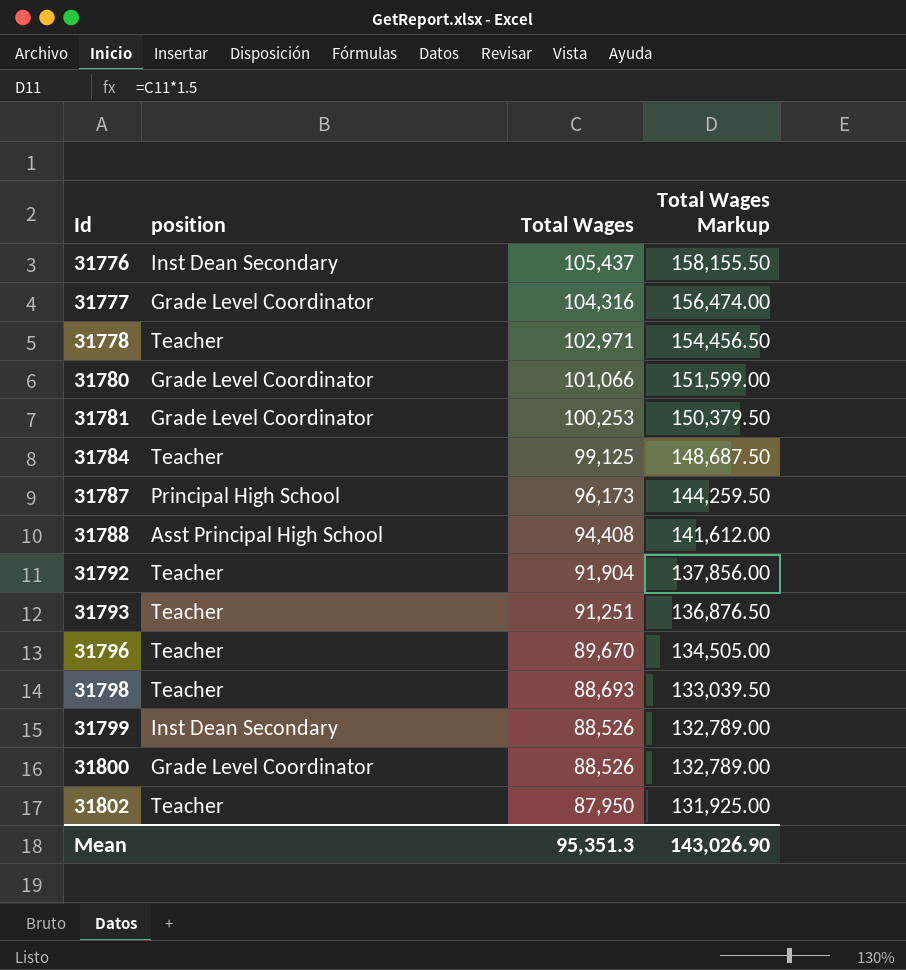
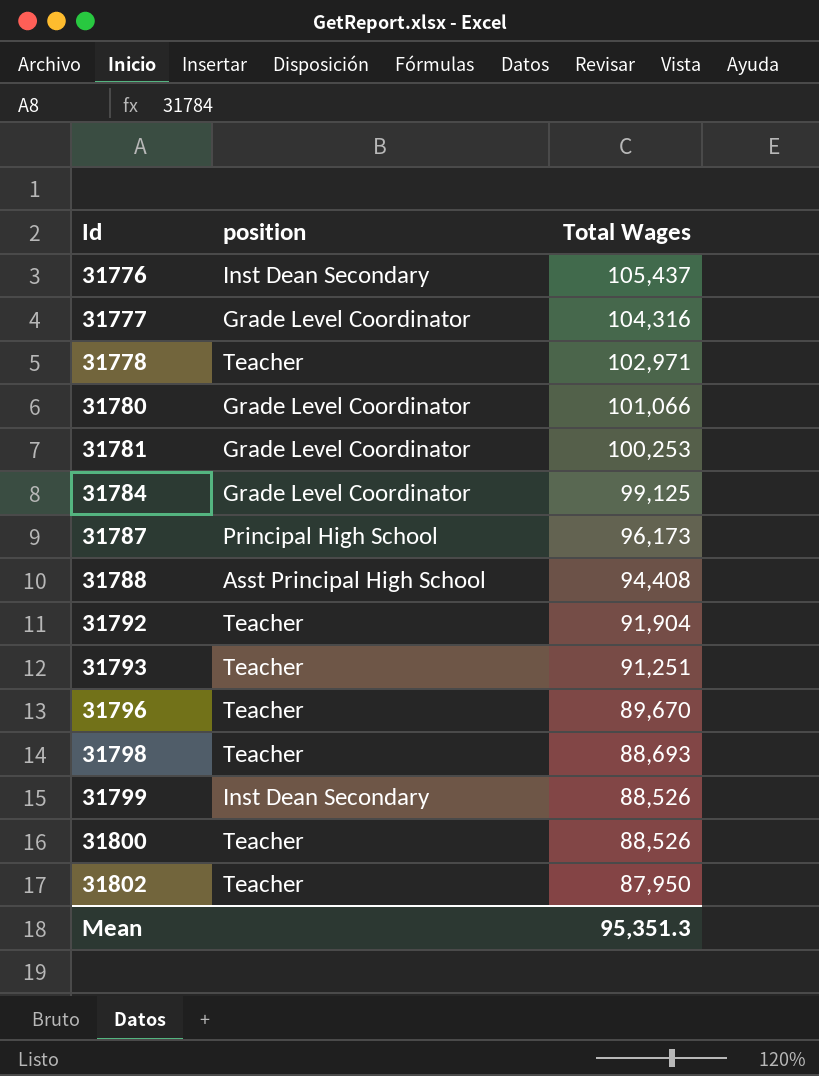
column Total Wages Markup | formula: [Total Wages] * 1.5 -> none
31784 | position: Teacher -> Grade Level Coordinator
31800 | position: Grade Level Coordinator -> Teacher

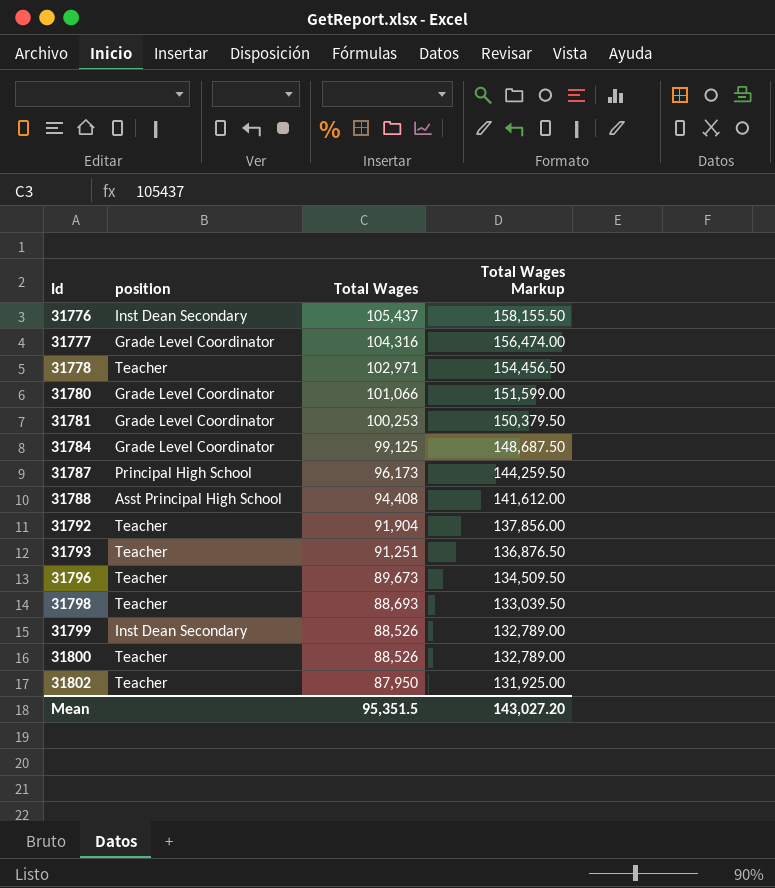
column Total Wages Markup | formula: none -> [Total Wages] * 1.5
31796 | Total Wages: 89,670 -> 89,673
Mean | Total Wages: 95,351.3 -> 95,351.5

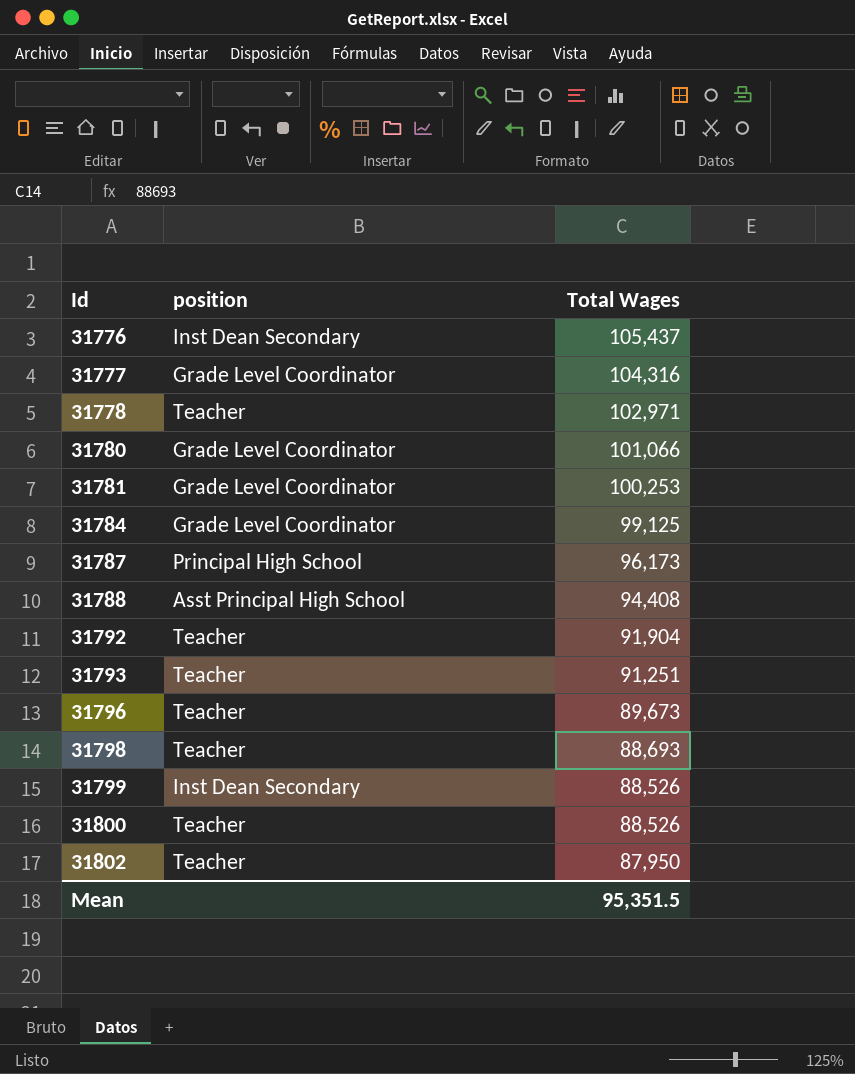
column Total Wages Markup | formula: [Total Wages] * 1.5 -> none

